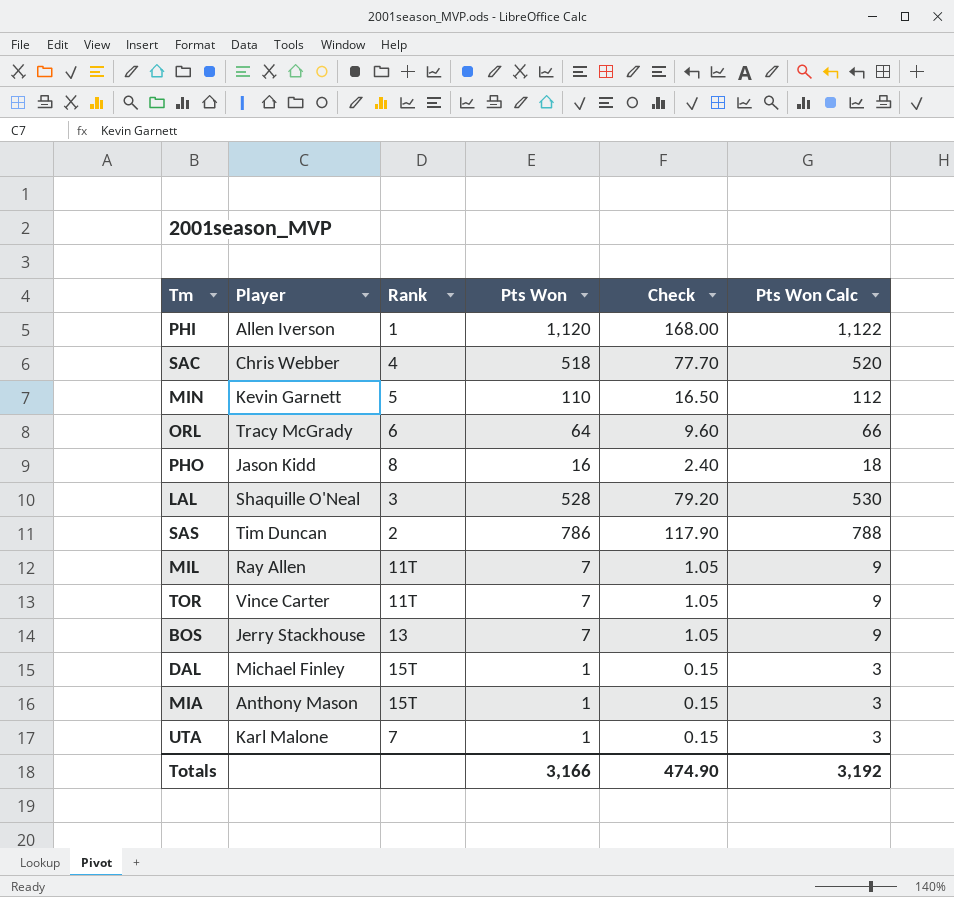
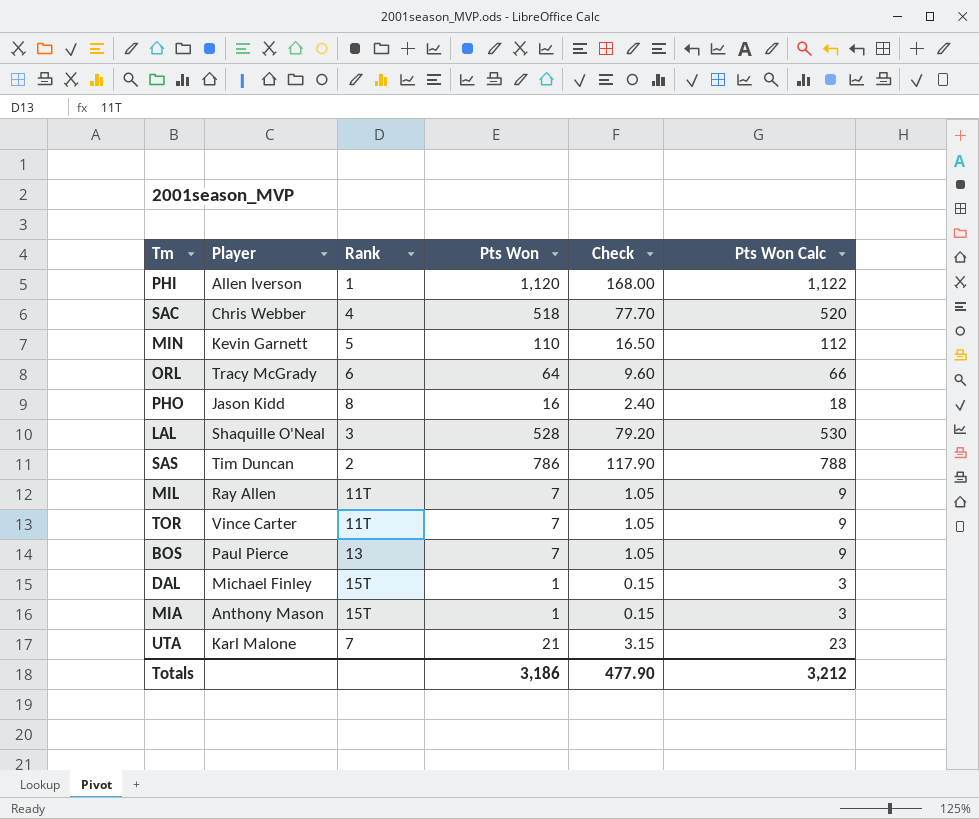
BOS | Player: Jerry Stackhouse -> Paul Pierce
UTA | Pts Won: 1 -> 21
UTA | Check: 0.15 -> 3.15
UTA | Pts Won Calc: 3 -> 23
Totals | Pts Won: 3,166 -> 3,186
Totals | Check: 474.90 -> 477.90
Totals | Pts Won Calc: 3,192 -> 3,212

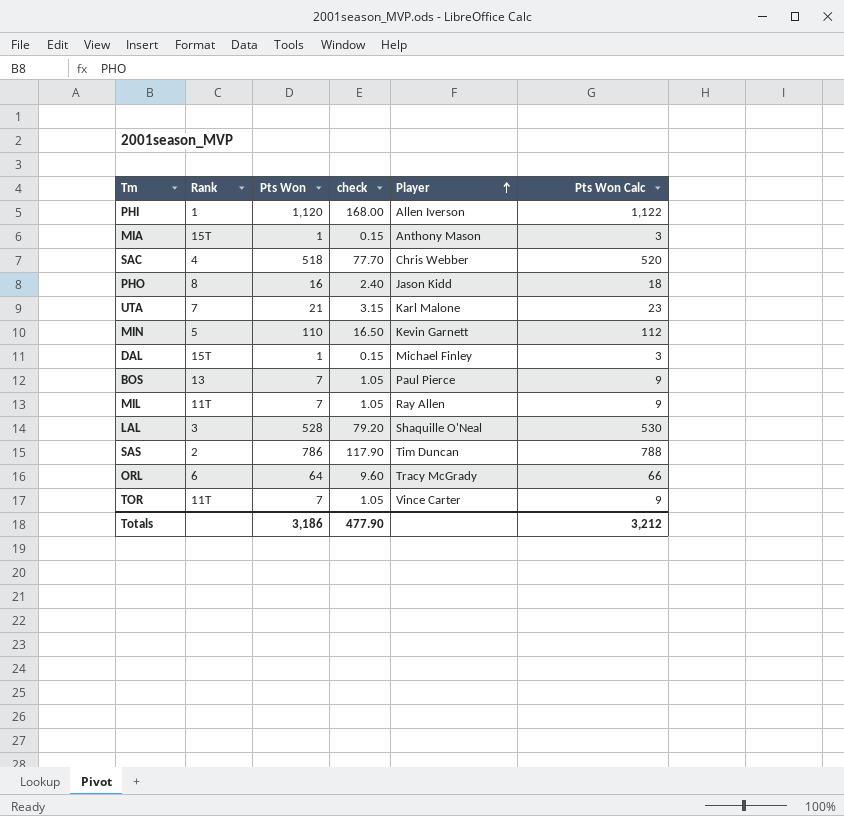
row order: none -> Player ascending
column name: Check -> check
column Player | position: 2 -> 5

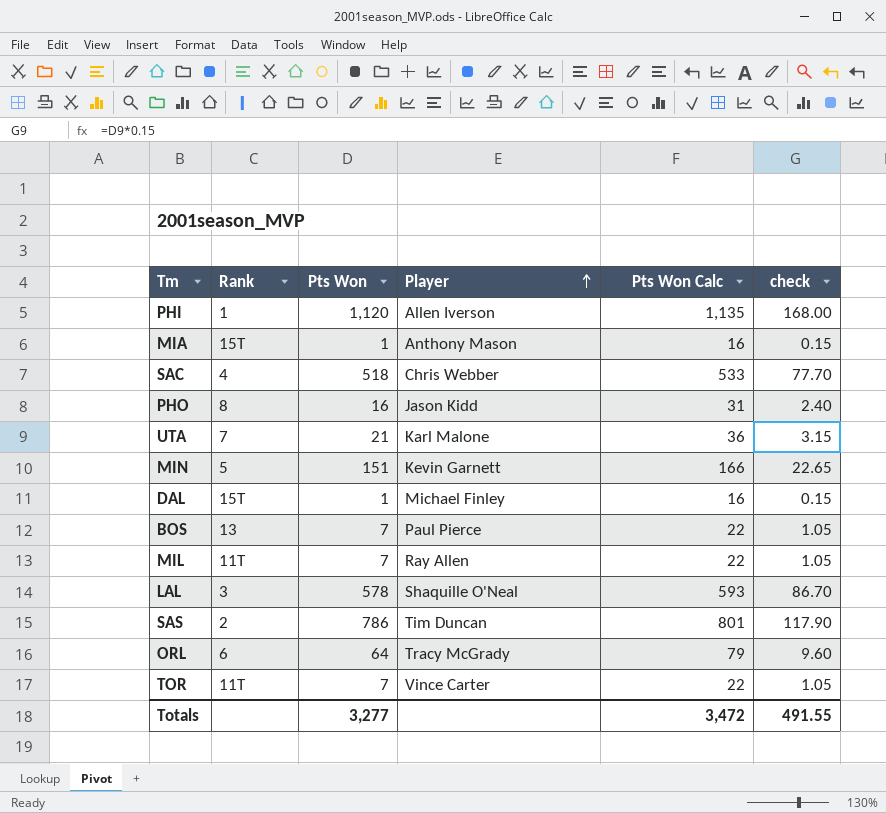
column Pts Won Calc | formula: [Pts Won] + 2 -> [Pts Won] + 15
column check | position: 4 -> 6
MIN | Pts Won: 110 -> 151
MIN | check: 16.50 -> 22.65
LAL | Pts Won: 528 -> 578
LAL | check: 79.20 -> 86.70
Totals | Pts Won: 3,186 -> 3,277
Totals | Pts Won Calc: 3,212 -> 3,472
Totals | check: 477.90 -> 491.55

